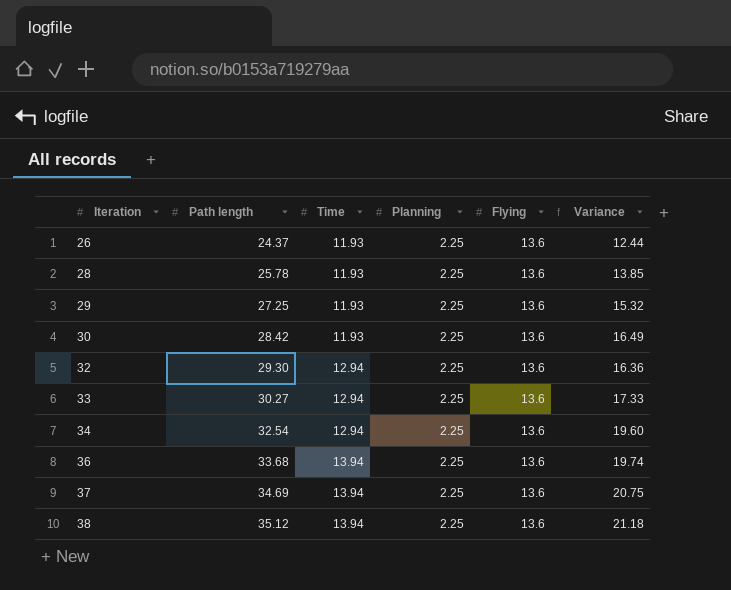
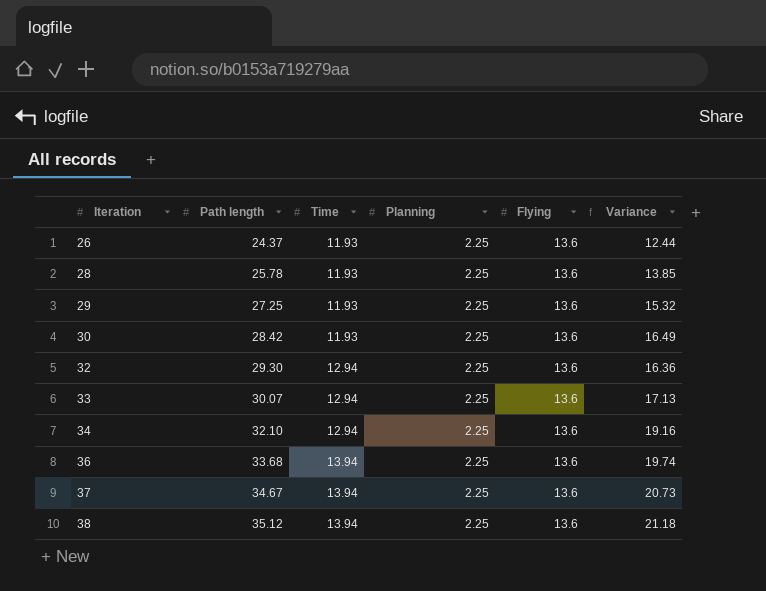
33 | Path length: 30.27 -> 30.07
33 | Variance: 17.33 -> 17.13
34 | Path length: 32.54 -> 32.10
34 | Variance: 19.60 -> 19.16
37 | Path length: 34.69 -> 34.67
37 | Variance: 20.75 -> 20.73

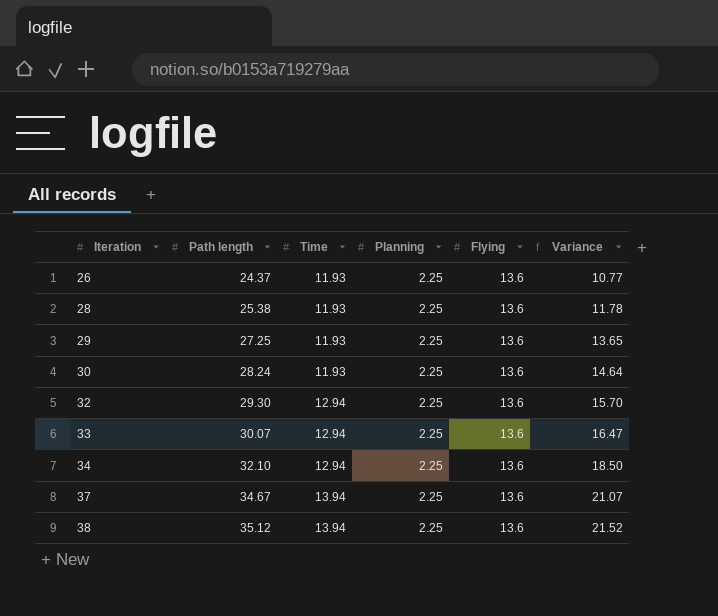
column Variance | formula: [Path length] - [Time] -> [Path length] - [Flying]
row 36: 33.68 | 13.94 | 2.25 | 13.6 | 19.74 -> none
28 | Path length: 25.78 -> 25.38
30 | Path length: 28.42 -> 28.24

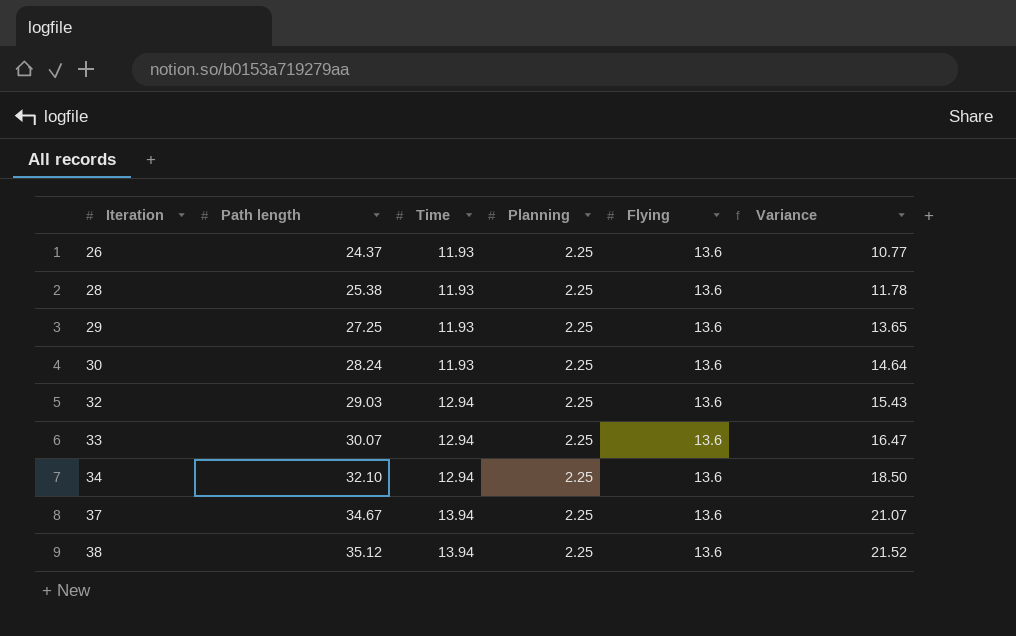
32 | Path length: 29.30 -> 29.03
32 | Variance: 15.70 -> 15.43

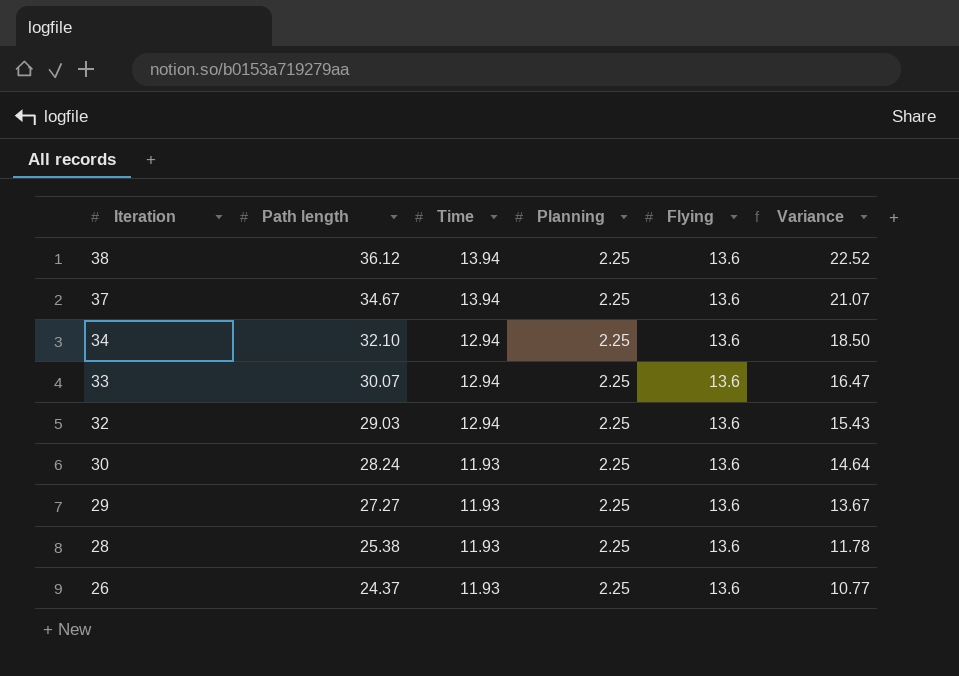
row order: Iteration ascending -> Iteration descending
38 | Path length: 35.12 -> 36.12
38 | Variance: 21.52 -> 22.52
29 | Path length: 27.25 -> 27.27
29 | Variance: 13.65 -> 13.67

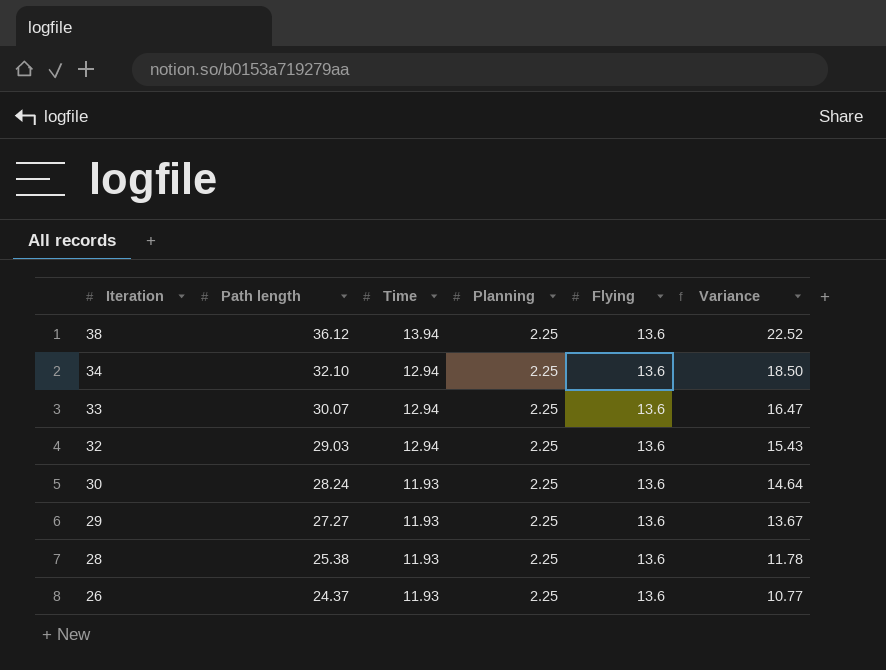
row 37: 34.67 | 13.94 | 2.25 | 13.6 | 21.07 -> none

